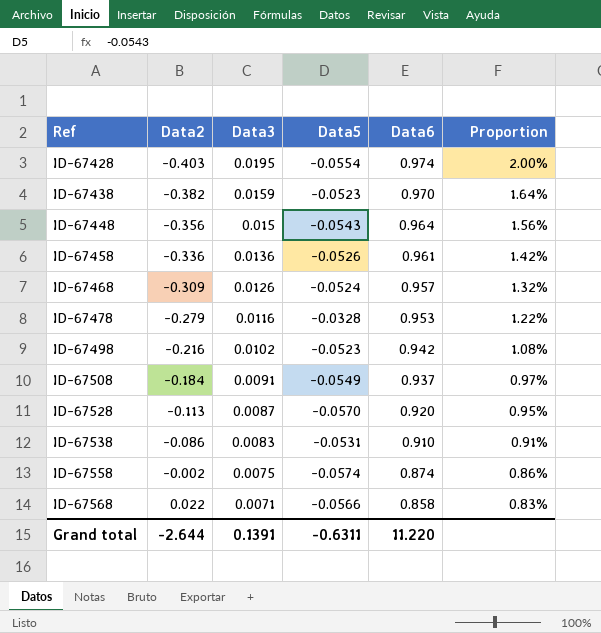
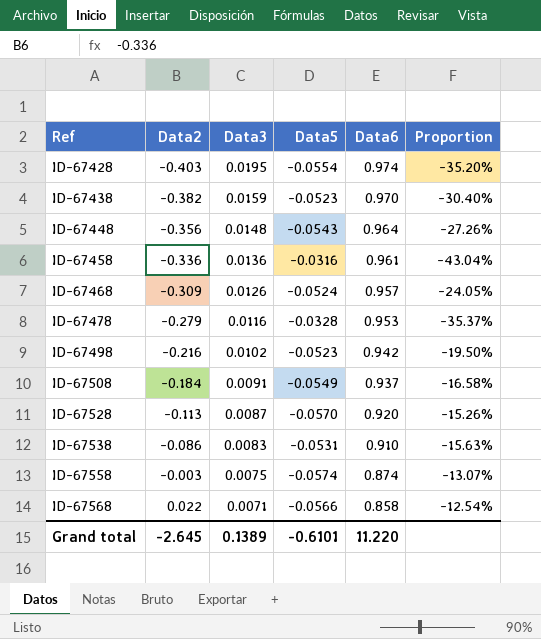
column Proportion | formula: [Data3] / [Data6] -> [Data3] / [Data5]
ID-67448 | Data3: 0.015 -> 0.0148
ID-67458 | Data5: -0.0526 -> -0.0316
ID-67558 | Data2: -0.002 -> -0.003
Grand total | Data2: -2.644 -> -2.645
Grand total | Data3: 0.1391 -> 0.1389
Grand total | Data5: -0.6311 -> -0.6101

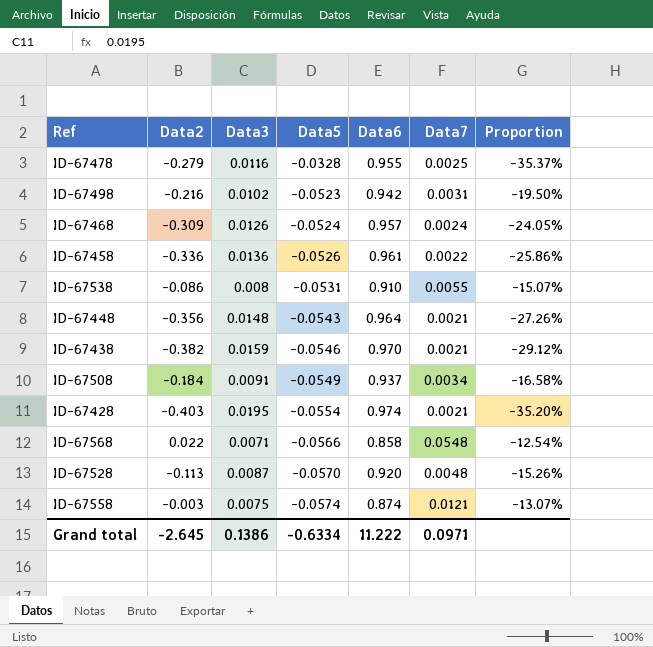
row order: Ref ascending -> Data5 descending
column Data7 | position: none -> 6
ID-67478 | Data6: 0.953 -> 0.955
ID-67458 | Data5: -0.0316 -> -0.0526
ID-67458 | Proportion: -43.04% -> -25.86%
ID-67538 | Data3: 0.0083 -> 0.008
ID-67538 | Proportion: -15.63% -> -15.07%
ID-67438 | Data5: -0.0523 -> -0.0546
ID-67438 | Proportion: -30.40% -> -29.12%
Grand total | Data3: 0.1389 -> 0.1386
Grand total | Data5: -0.6101 -> -0.6334
Grand total | Data6: 11.220 -> 11.222

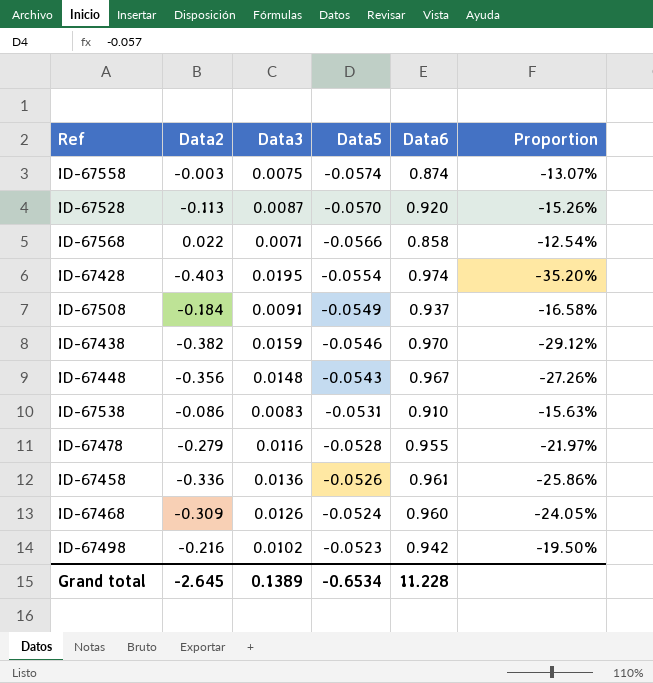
row order: Data5 descending -> Data5 ascending
column Data7 | position: 6 -> none
ID-67448 | Data6: 0.964 -> 0.967
ID-67538 | Data3: 0.008 -> 0.0083
ID-67538 | Proportion: -15.07% -> -15.63%
ID-67478 | Data5: -0.0328 -> -0.0528
ID-67478 | Proportion: -35.37% -> -21.97%
ID-67468 | Data6: 0.957 -> 0.960
Grand total | Data3: 0.1386 -> 0.1389
Grand total | Data5: -0.6334 -> -0.6534
Grand total | Data6: 11.222 -> 11.228

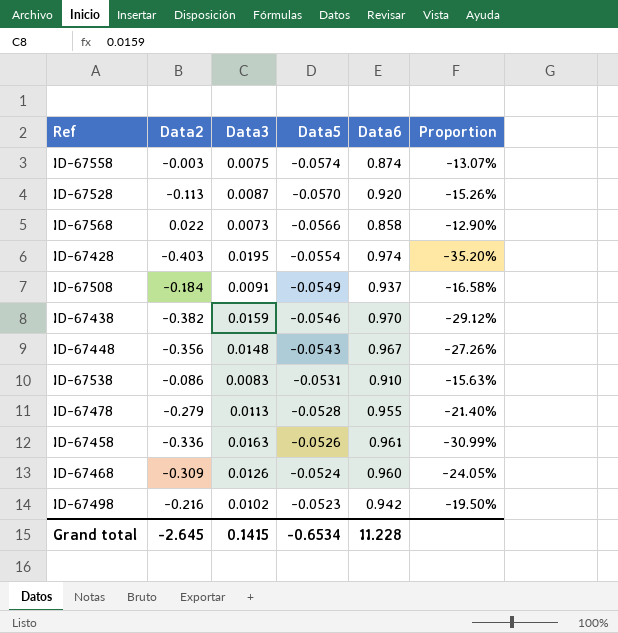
ID-67568 | Data3: 0.0071 -> 0.0073
ID-67568 | Proportion: -12.54% -> -12.90%
ID-67478 | Data3: 0.0116 -> 0.0113
ID-67478 | Proportion: -21.97% -> -21.40%
ID-67458 | Data3: 0.0136 -> 0.0163
ID-67458 | Proportion: -25.86% -> -30.99%
Grand total | Data3: 0.1389 -> 0.1415

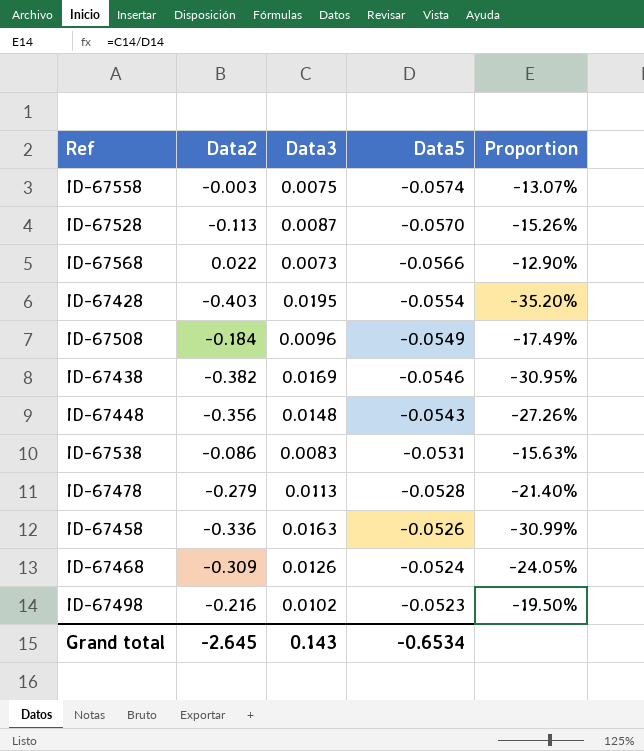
column Data6 | position: 5 -> none
ID-67508 | Data3: 0.0091 -> 0.0096
ID-67508 | Proportion: -16.58% -> -17.49%
ID-67438 | Data3: 0.0159 -> 0.0169
ID-67438 | Proportion: -29.12% -> -30.95%
Grand total | Data3: 0.1415 -> 0.143

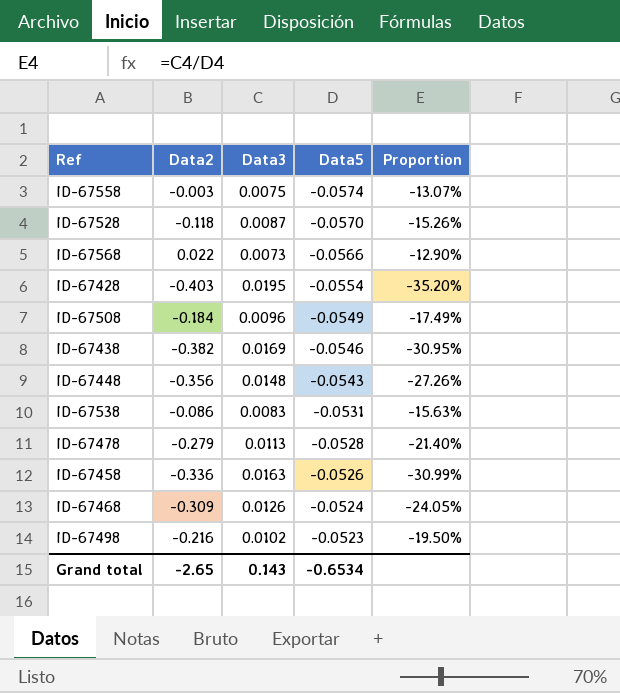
ID-67528 | Data2: -0.113 -> -0.118
Grand total | Data2: -2.645 -> -2.65

